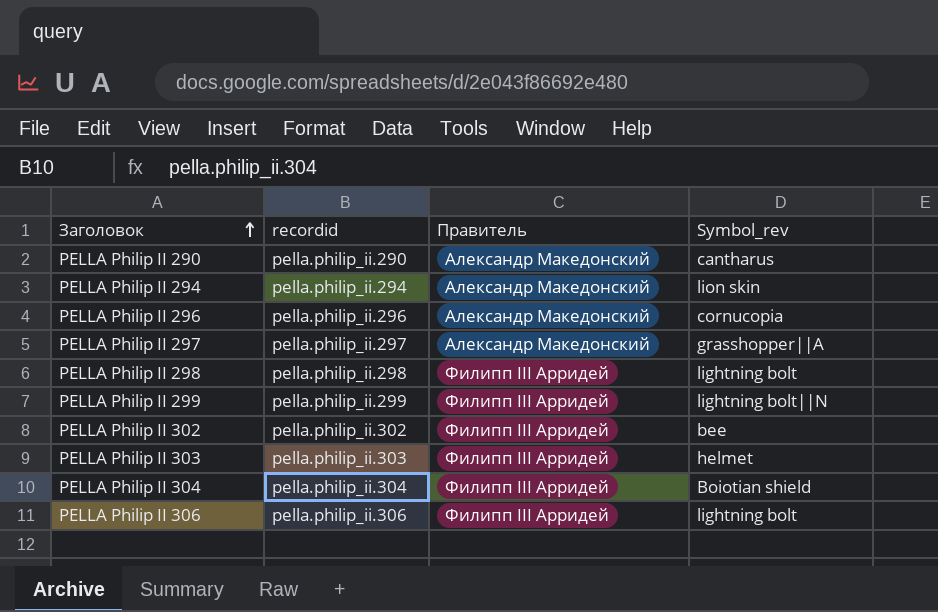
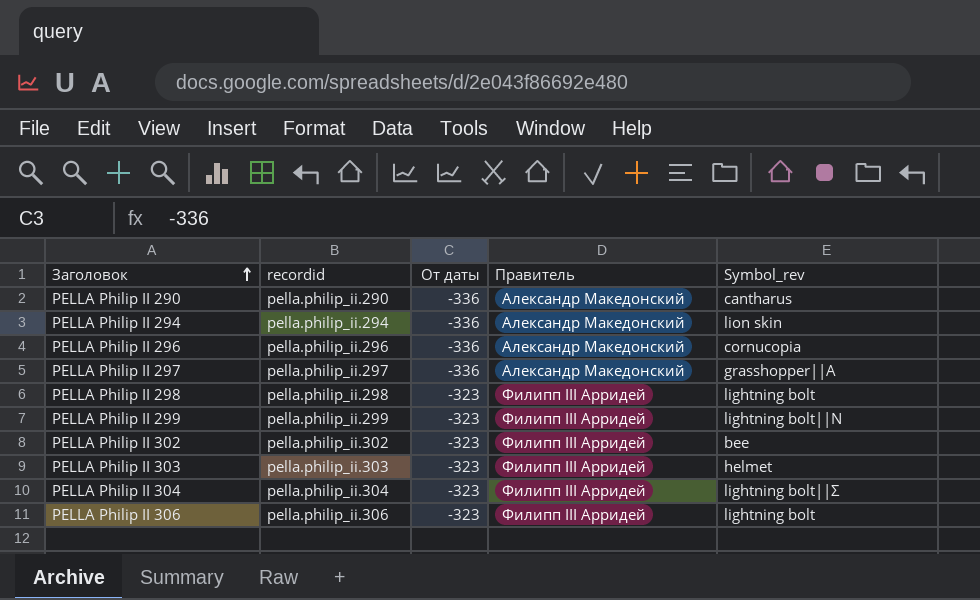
column От даты | position: none -> 3
PELLA Philip II 304 | Symbol_rev: Boiotian shield -> lightning bolt||Σ

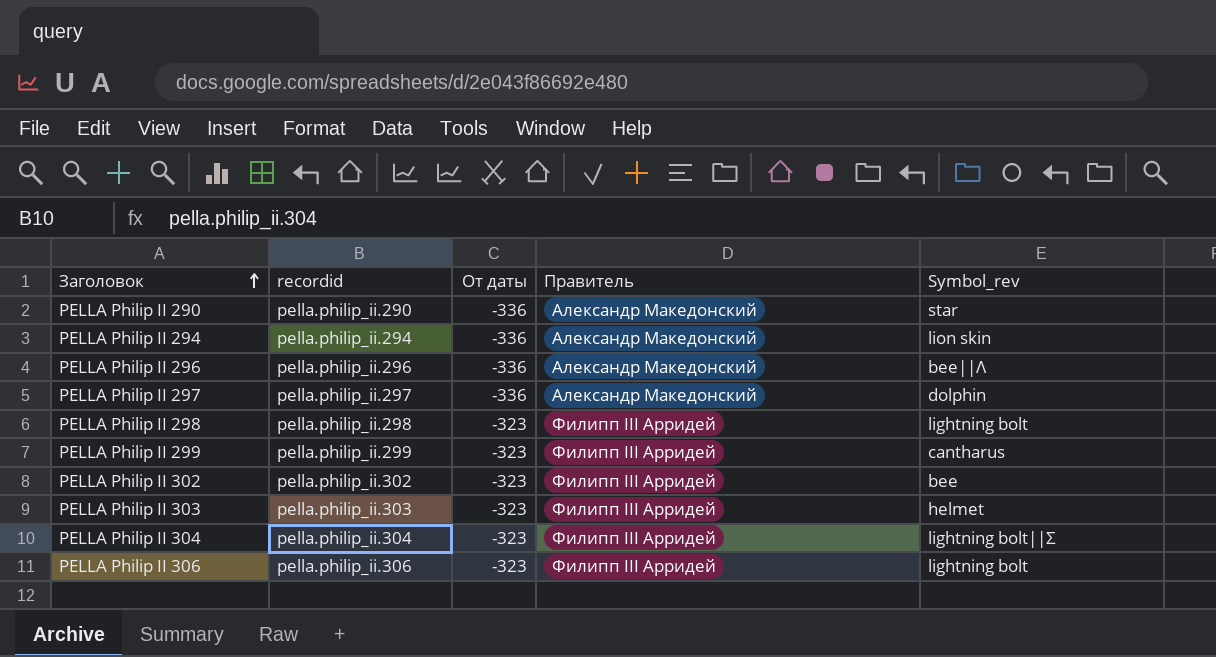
PELLA Philip II 290 | Symbol_rev: cantharus -> star
PELLA Philip II 296 | Symbol_rev: cornucopia -> bee||Λ
PELLA Philip II 297 | Symbol_rev: grasshopper||Α -> dolphin
PELLA Philip II 299 | Symbol_rev: lightning bolt||Ν -> cantharus

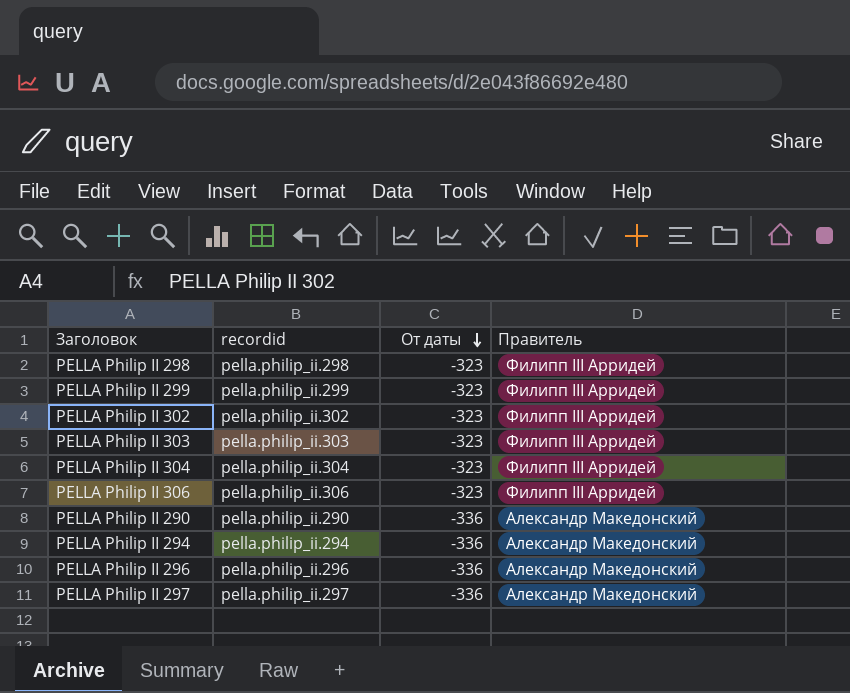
row order: Заголовок ascending -> От даты descending
column Symbol_rev | position: 5 -> none

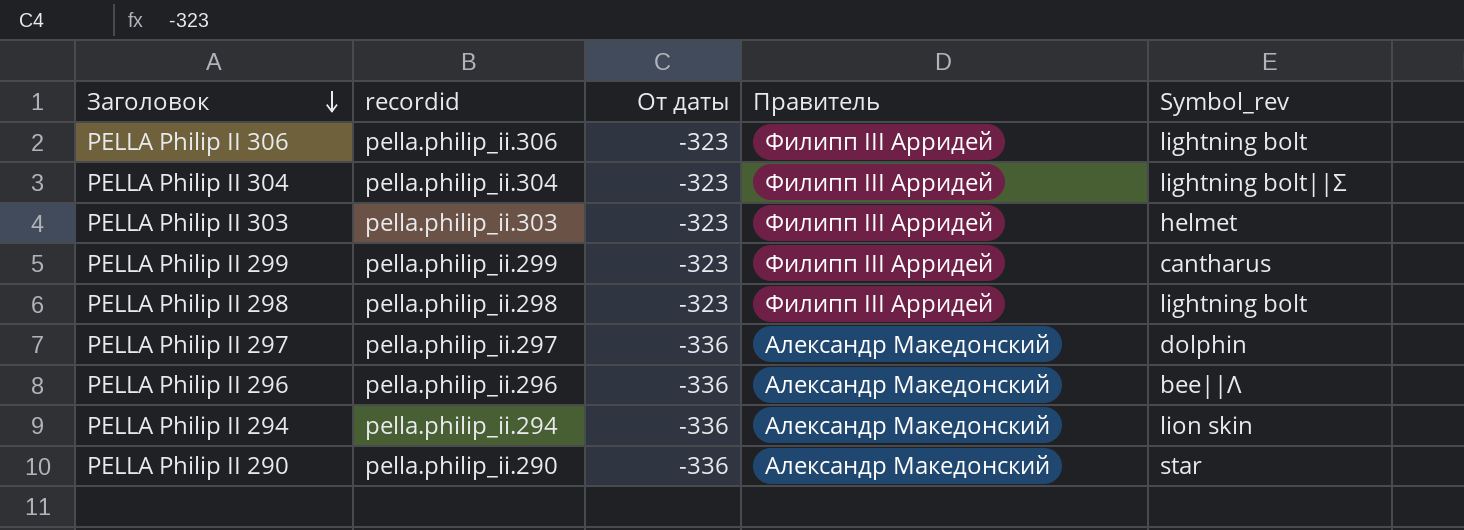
row order: От даты descending -> Заголовок descending
column Symbol_rev | position: none -> 5
row PELLA Philip II 302: pella.philip_ii.302 | -323 | Филипп III Арридей -> none

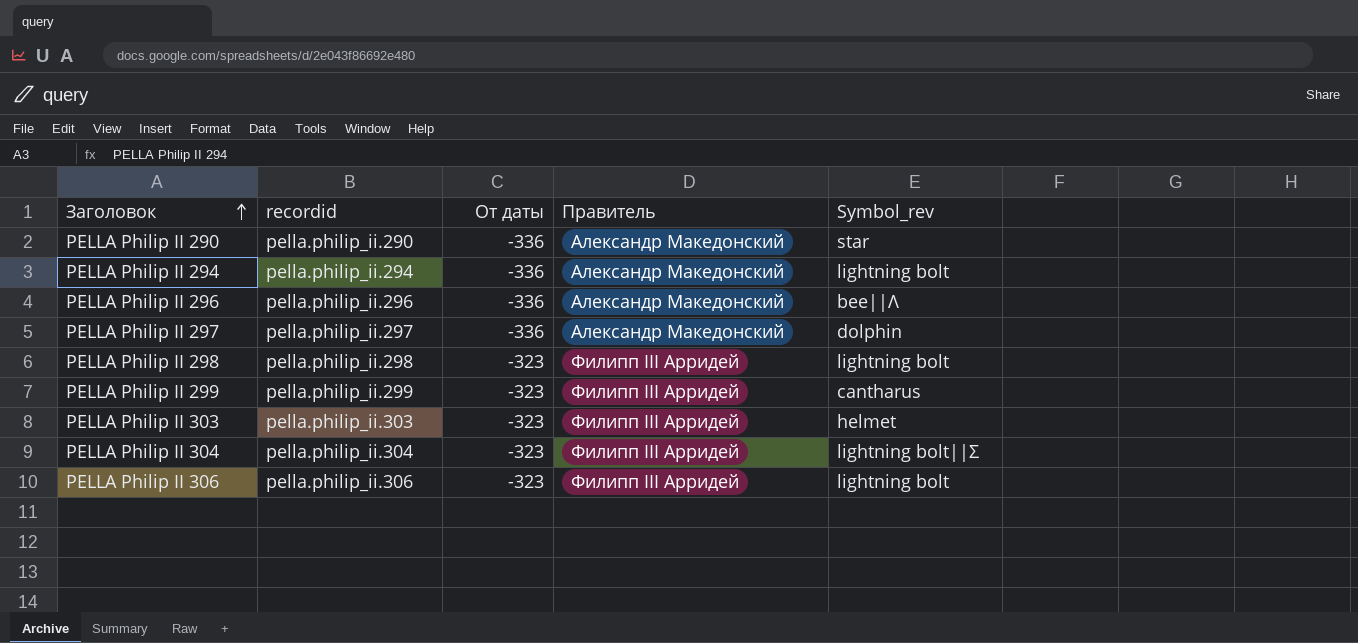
row order: Заголовок descending -> Заголовок ascending
PELLA Philip II 294 | Symbol_rev: lion skin -> lightning bolt

